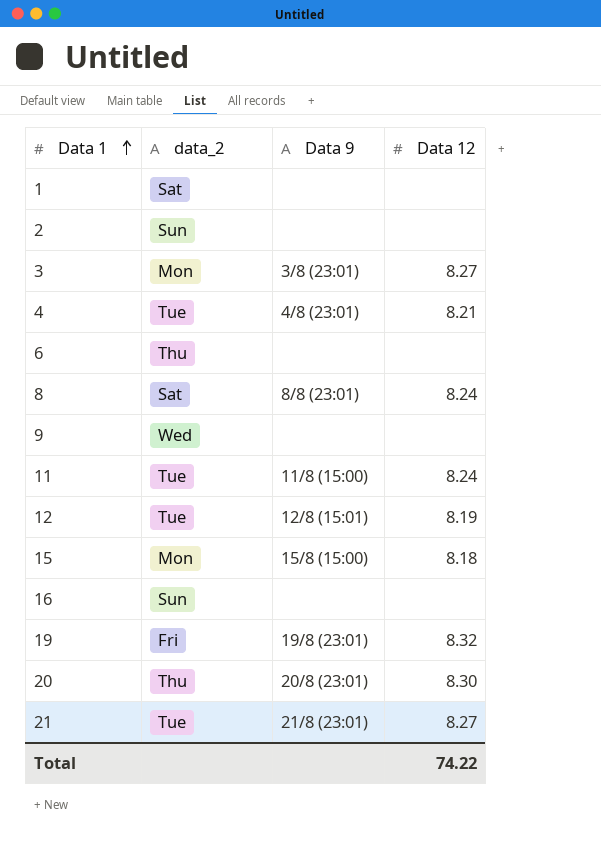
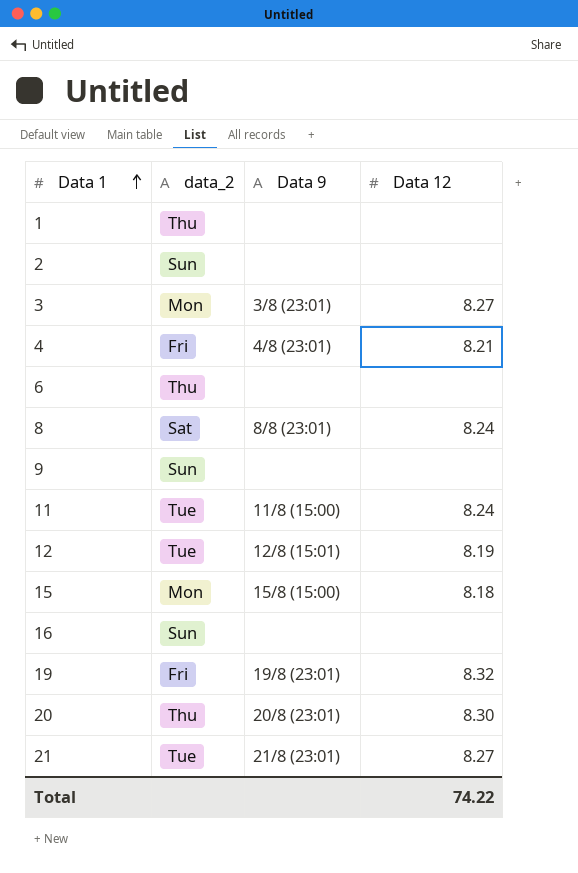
1 | data_2: Sat -> Thu
4 | data_2: Tue -> Fri
9 | data_2: Wed -> Sun

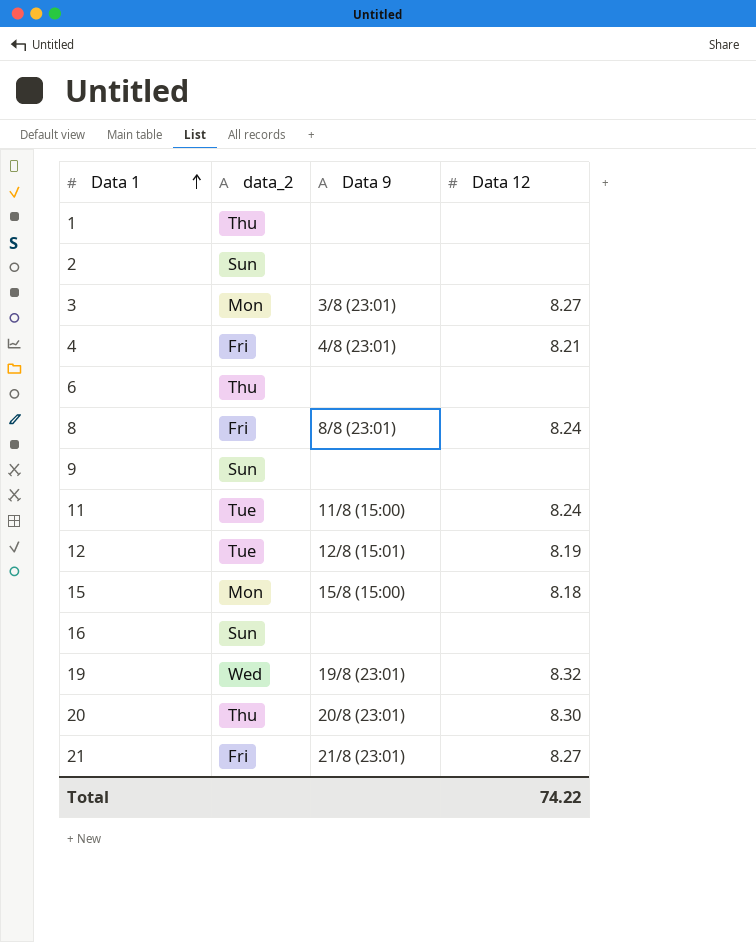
8 | data_2: Sat -> Fri
19 | data_2: Fri -> Wed
21 | data_2: Tue -> Fri

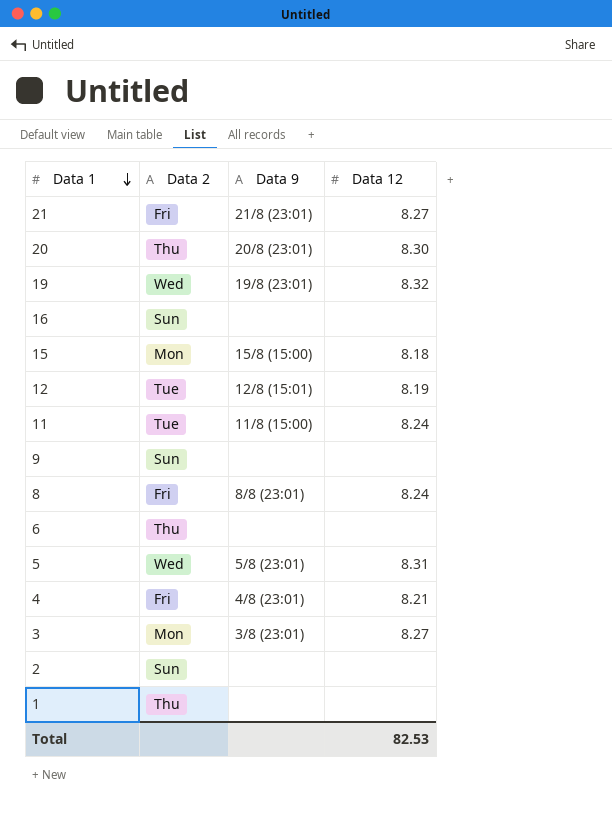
row order: Data 1 ascending -> Data 1 descending
column name: data_2 -> Data 2
row 5: none -> Wed | 5/8 (23:01) | 8.31
Total | Data 12: 74.22 -> 82.53

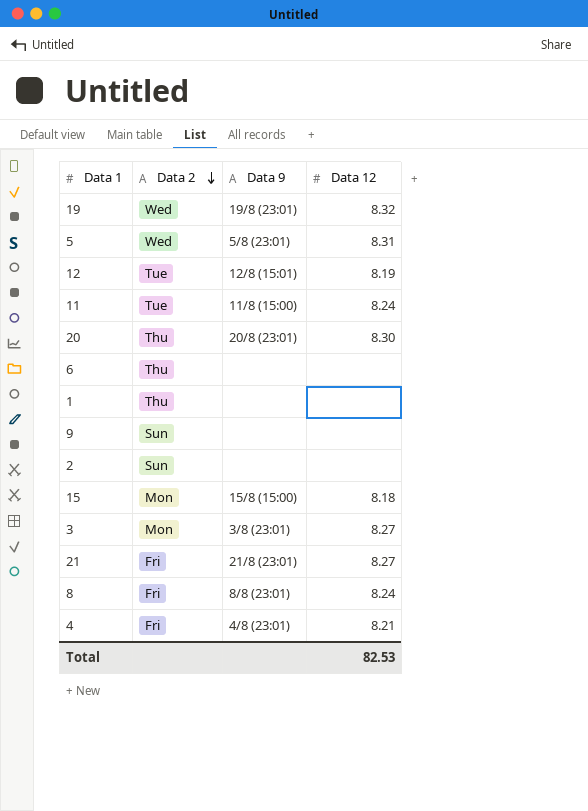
row order: Data 1 descending -> Data 2 descending
row 16: Sun | none | none -> none

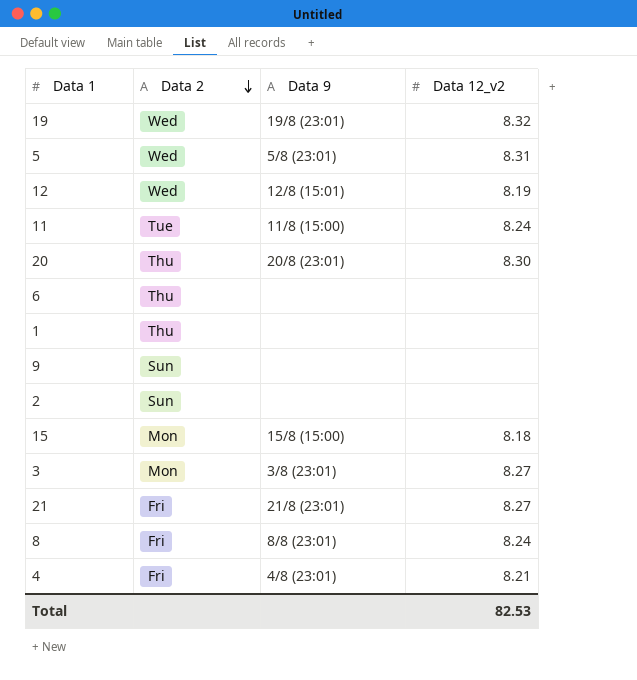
column name: Data 12 -> Data 12_v2
12 | Data 2: Tue -> Wed

